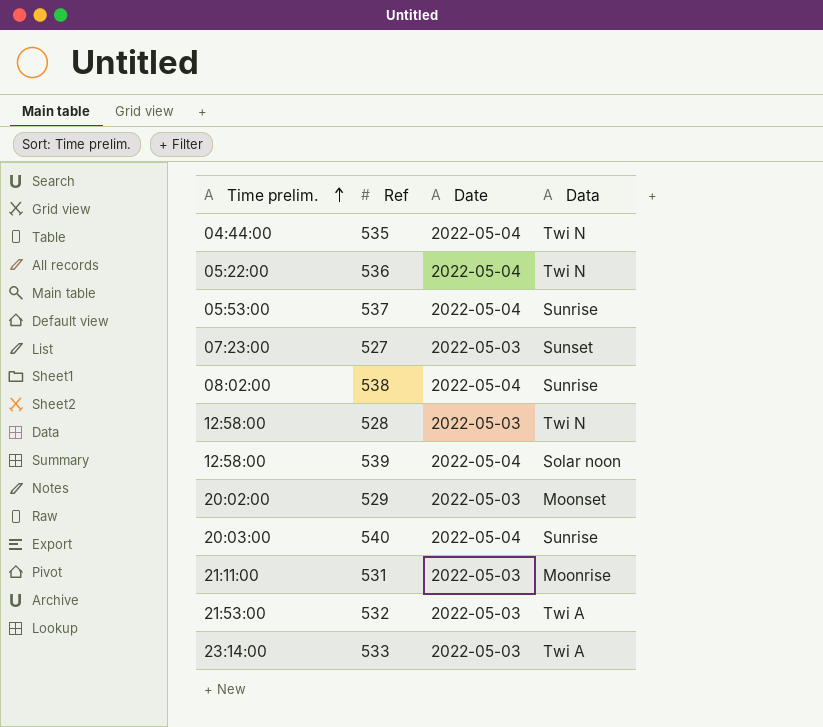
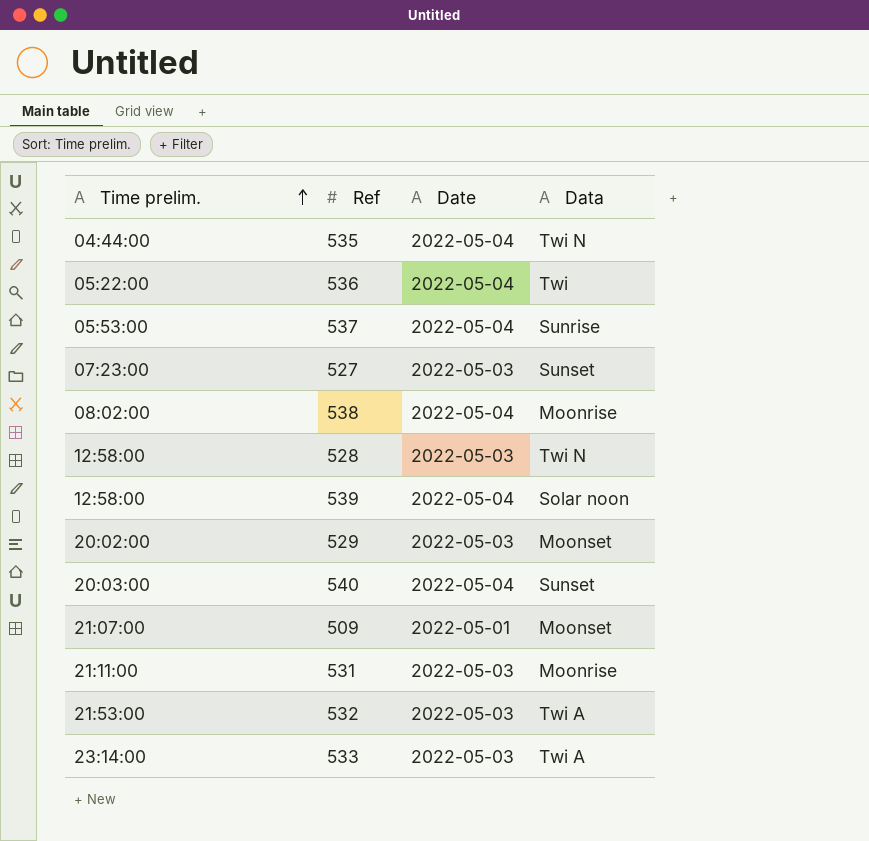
536 | Data: Twi N -> Twi
538 | Data: Sunrise -> Moonrise
540 | Data: Sunrise -> Sunset
row 509: none -> 21:07:00 | 2022-05-01 | Moonset

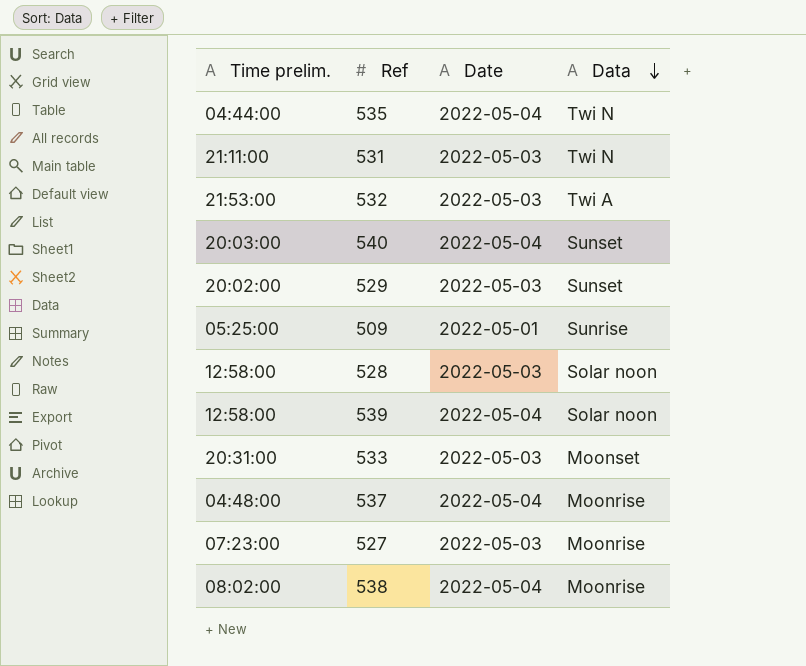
row order: Time prelim. ascending -> Data descending
row 536: 05:22:00 | 2022-05-04 | Twi -> none
531 | Data: Moonrise -> Twi N
529 | Data: Moonset -> Sunset
509 | Time prelim.: 21:07:00 -> 05:25:00
509 | Data: Moonset -> Sunrise
528 | Data: Twi N -> Solar noon
533 | Time prelim.: 23:14:00 -> 20:31:00
533 | Data: Twi A -> Moonset
537 | Time prelim.: 05:53:00 -> 04:48:00
537 | Data: Sunrise -> Moonrise
527 | Data: Sunset -> Moonrise

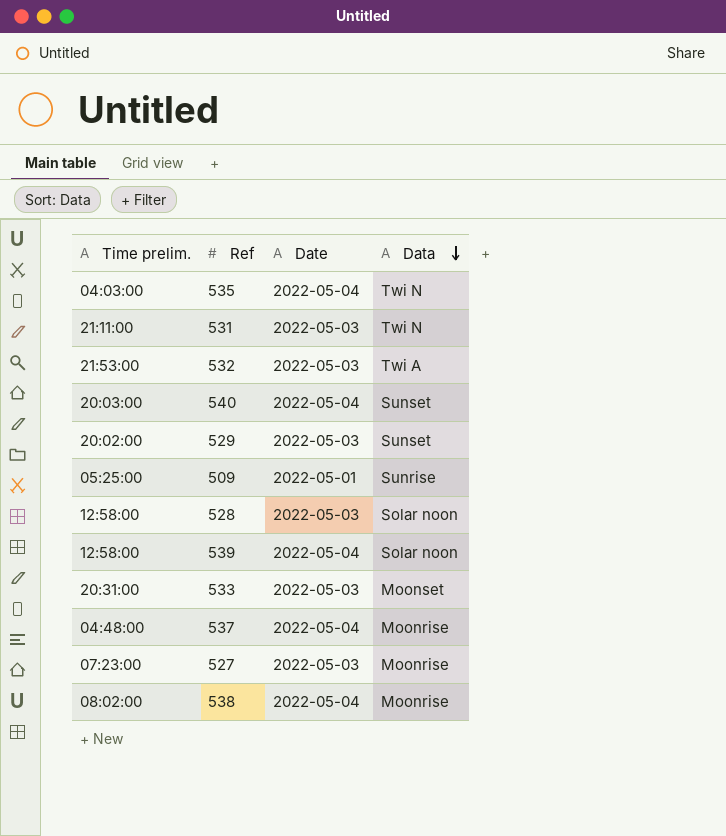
535 | Time prelim.: 04:44:00 -> 04:03:00

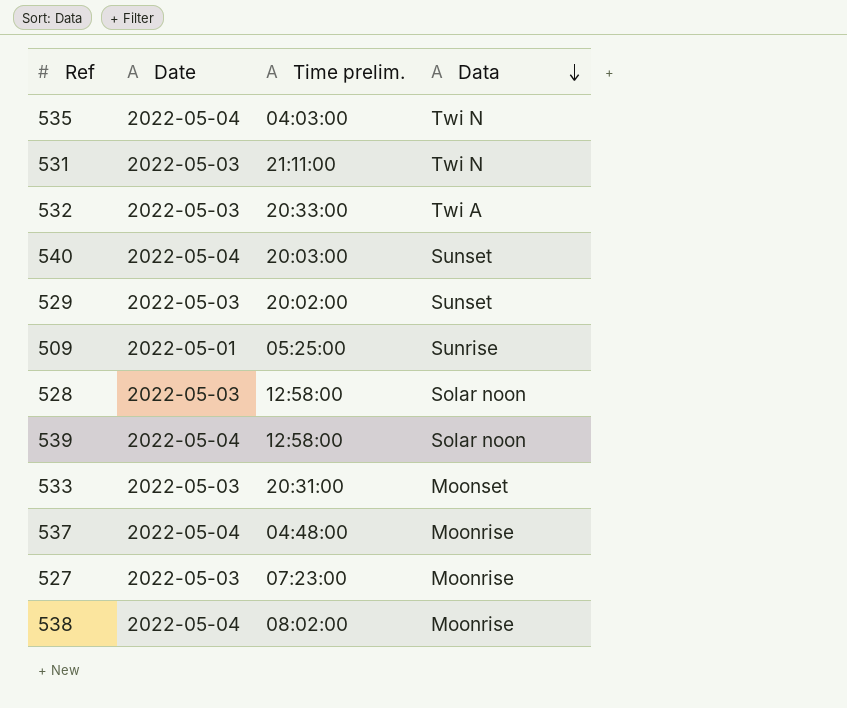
column Time prelim. | position: 1 -> 3
532 | Time prelim.: 21:53:00 -> 20:33:00

